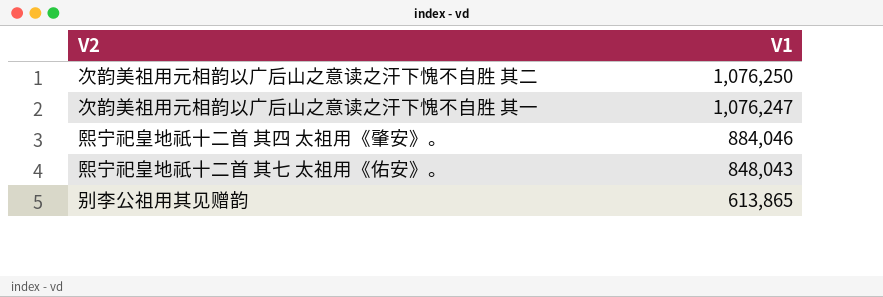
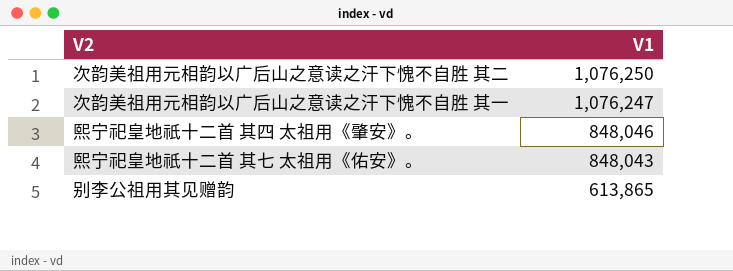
熙宁祀皇地祇十二首 其四 太祖用《肇安》。 | V1: 884,046 -> 848,046

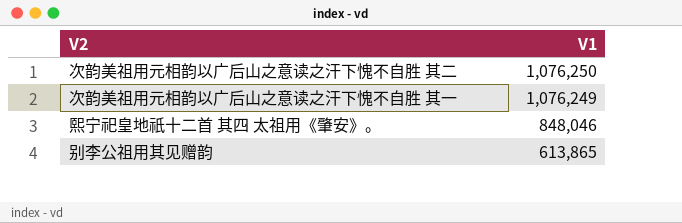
row 熙宁祀皇地祇十二首 其七 太祖用《佑安》。: 848,043 -> none
次韵美祖用元相韵以广后山之意读之汗下愧不自胜 其一 | V1: 1,076,247 -> 1,076,249

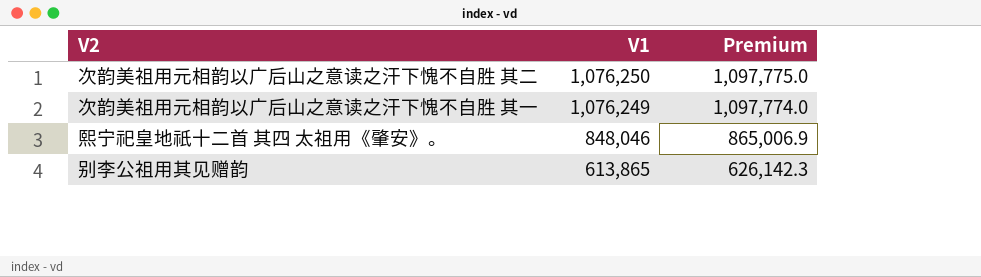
column Premium | formula: none -> [V1] * 1.02

